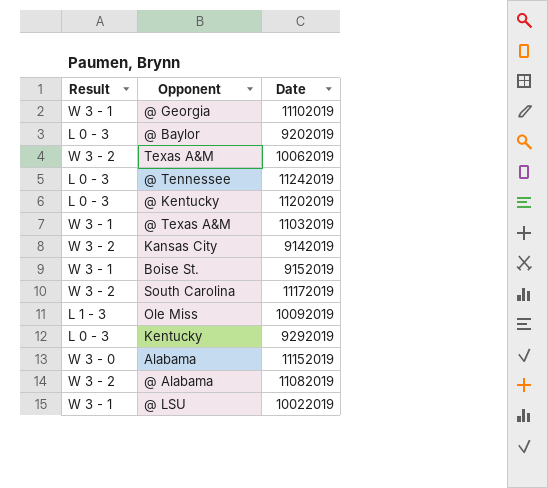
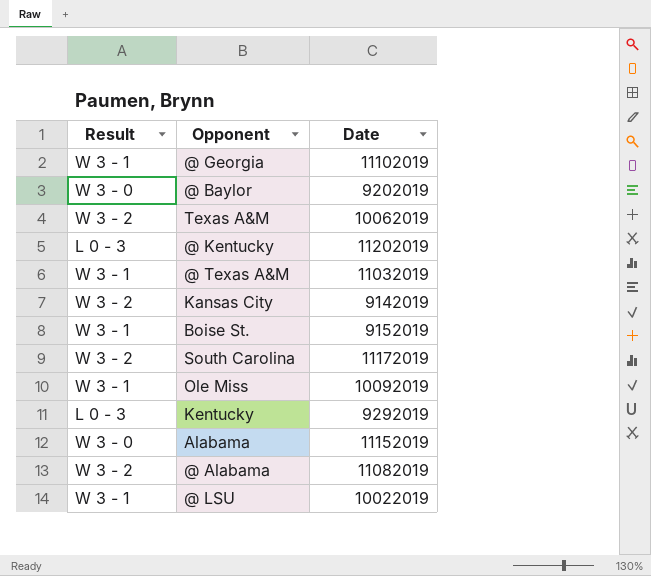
row @ Tennessee: L 0 - 3 | 11242019 -> none
@ Baylor | Result: L 0 - 3 -> W 3 - 0
Ole Miss | Result: L 1 - 3 -> W 3 - 1

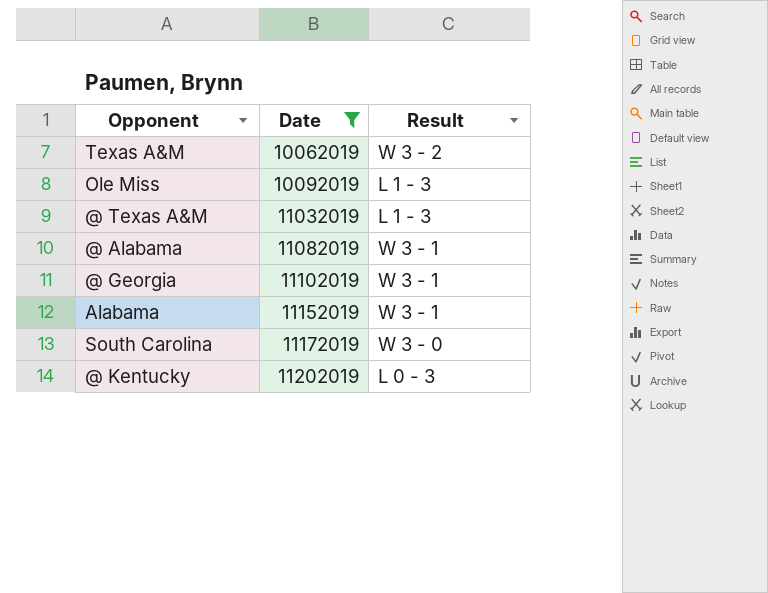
filter: none -> Date >= 10062019
row order: none -> Date ascending
column Result | position: 1 -> 3
Ole Miss | Result: W 3 - 1 -> L 1 - 3
@ Texas A&M | Result: W 3 - 1 -> L 1 - 3
@ Alabama | Result: W 3 - 2 -> W 3 - 1
Alabama | Result: W 3 - 0 -> W 3 - 1
South Carolina | Result: W 3 - 2 -> W 3 - 0

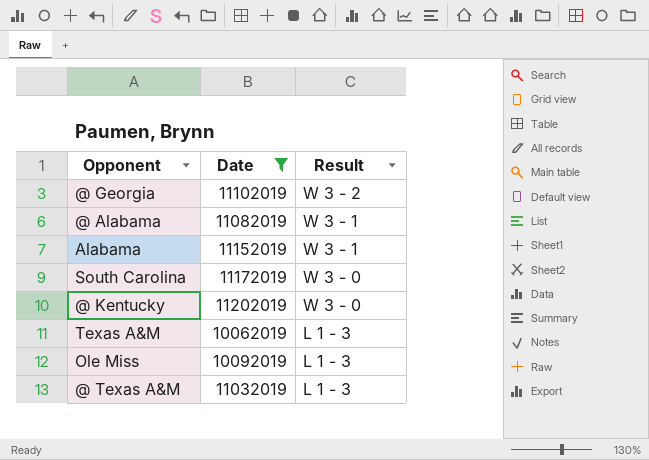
row order: Date ascending -> Result descending
@ Georgia | Result: W 3 - 1 -> W 3 - 2
@ Kentucky | Result: L 0 - 3 -> W 3 - 0
Texas A&M | Result: W 3 - 2 -> L 1 - 3

